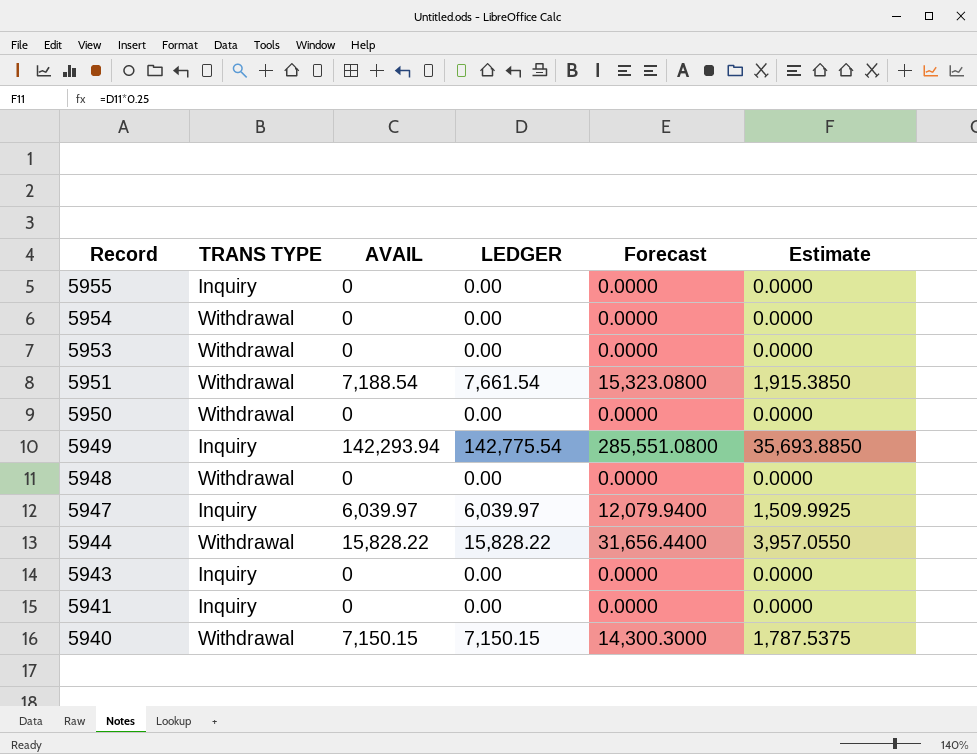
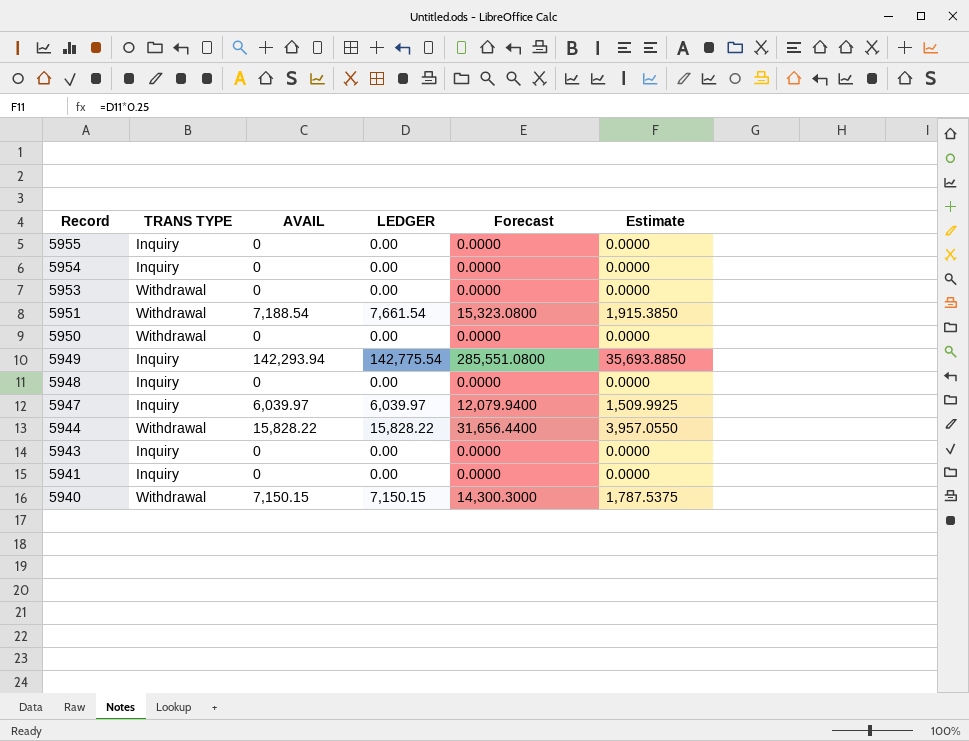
5954 | TRANS TYPE: Withdrawal -> Inquiry
5948 | TRANS TYPE: Withdrawal -> Inquiry

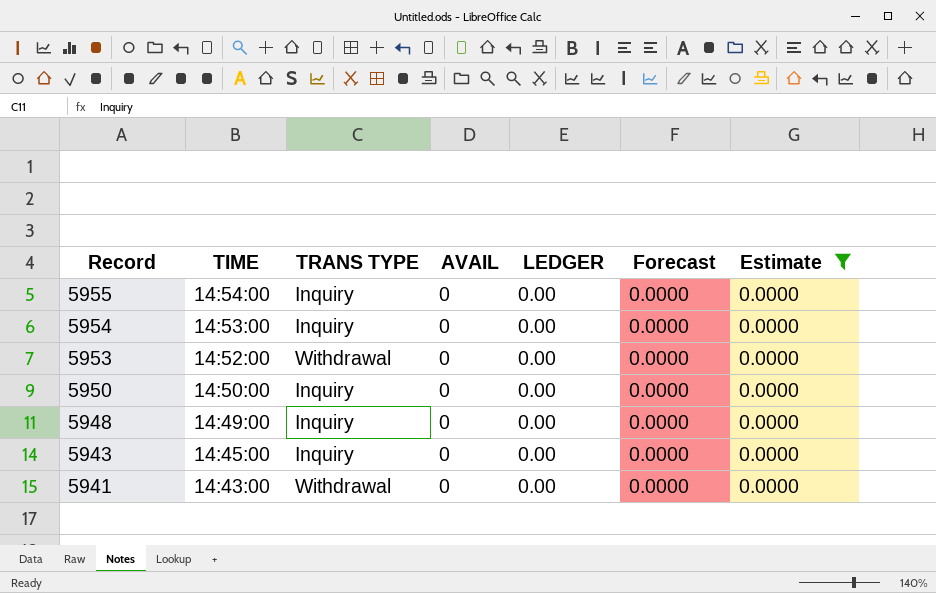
filter: none -> Estimate = 0.0000
column TIME | position: none -> 2
5950 | TRANS TYPE: Withdrawal -> Inquiry
5941 | TRANS TYPE: Inquiry -> Withdrawal

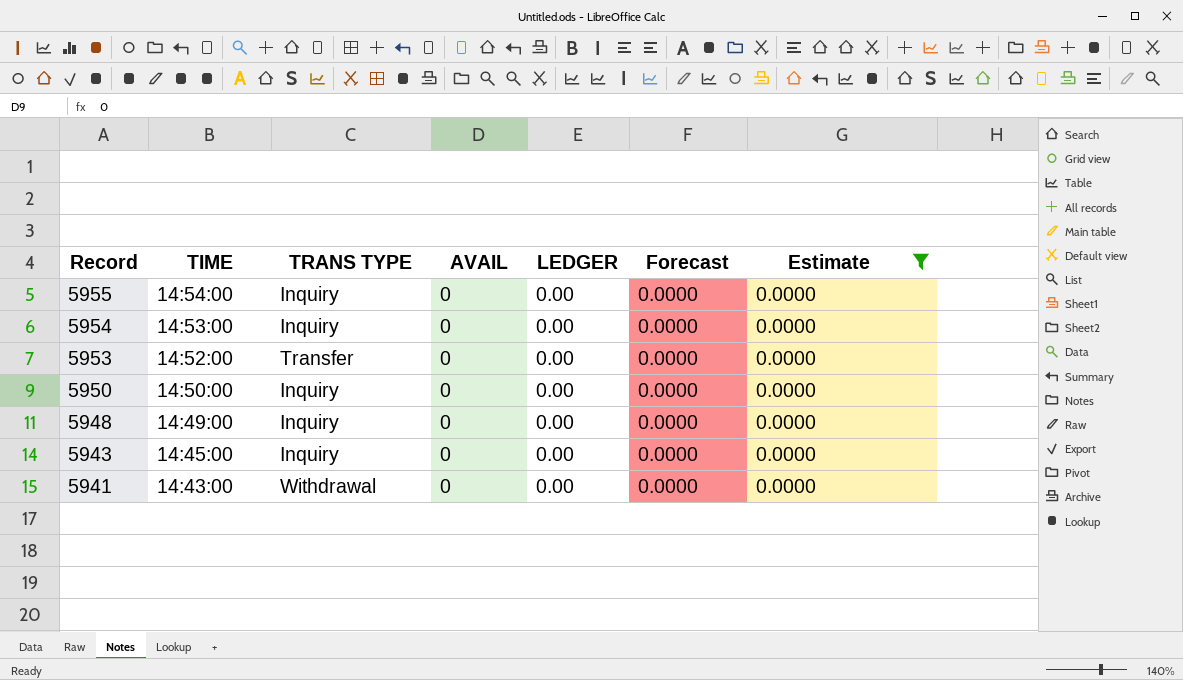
5953 | TRANS TYPE: Withdrawal -> Transfer

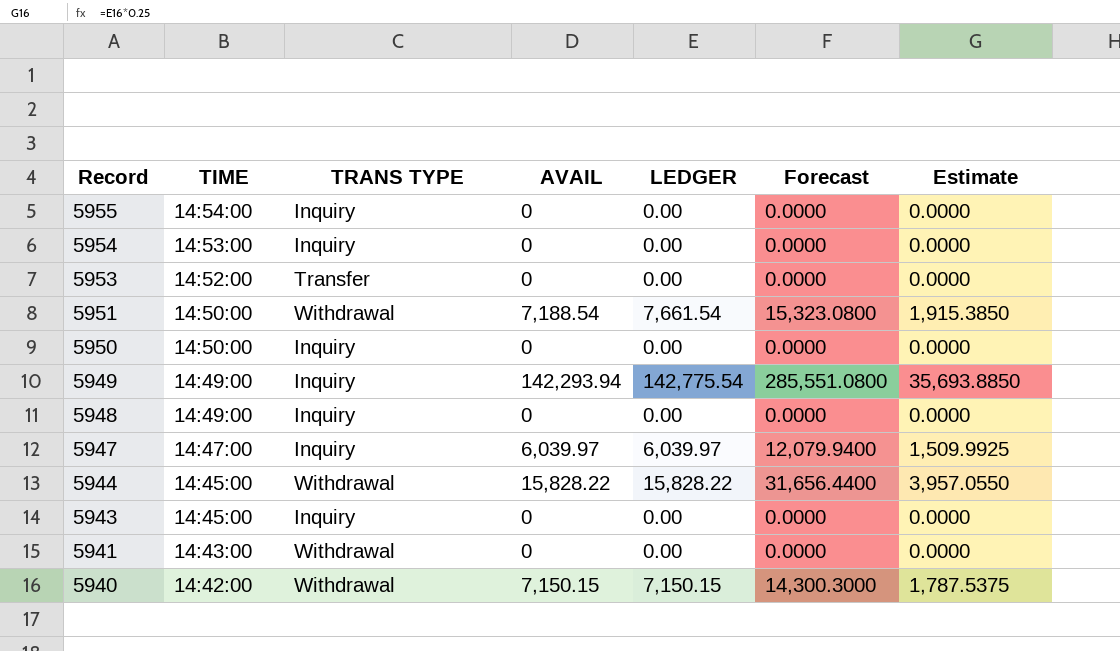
filter: Estimate = 0.0000 -> none

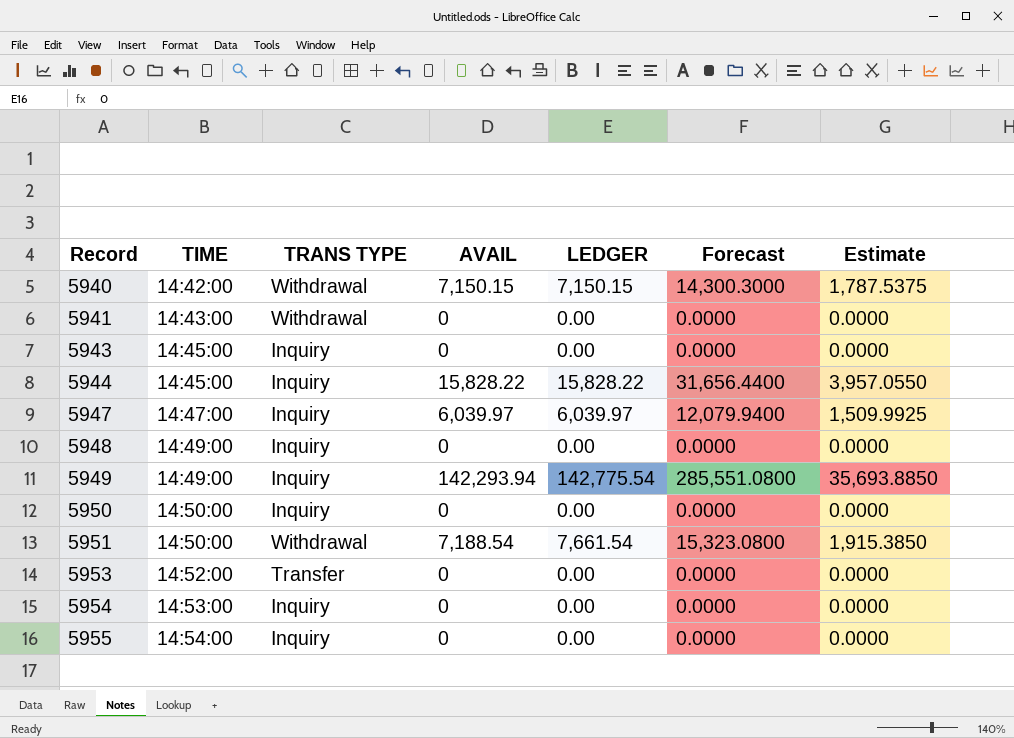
row order: Record descending -> Record ascending
5944 | TRANS TYPE: Withdrawal -> Inquiry

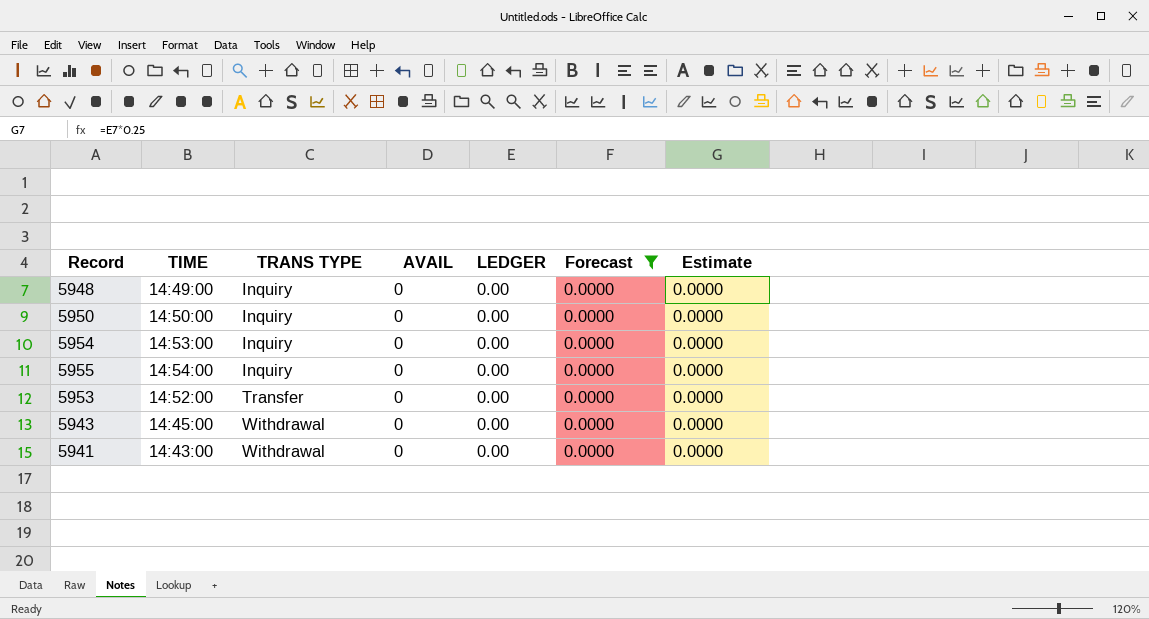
filter: none -> Forecast = 0.0000
row order: Record ascending -> TRANS TYPE ascending
5943 | TRANS TYPE: Inquiry -> Withdrawal

